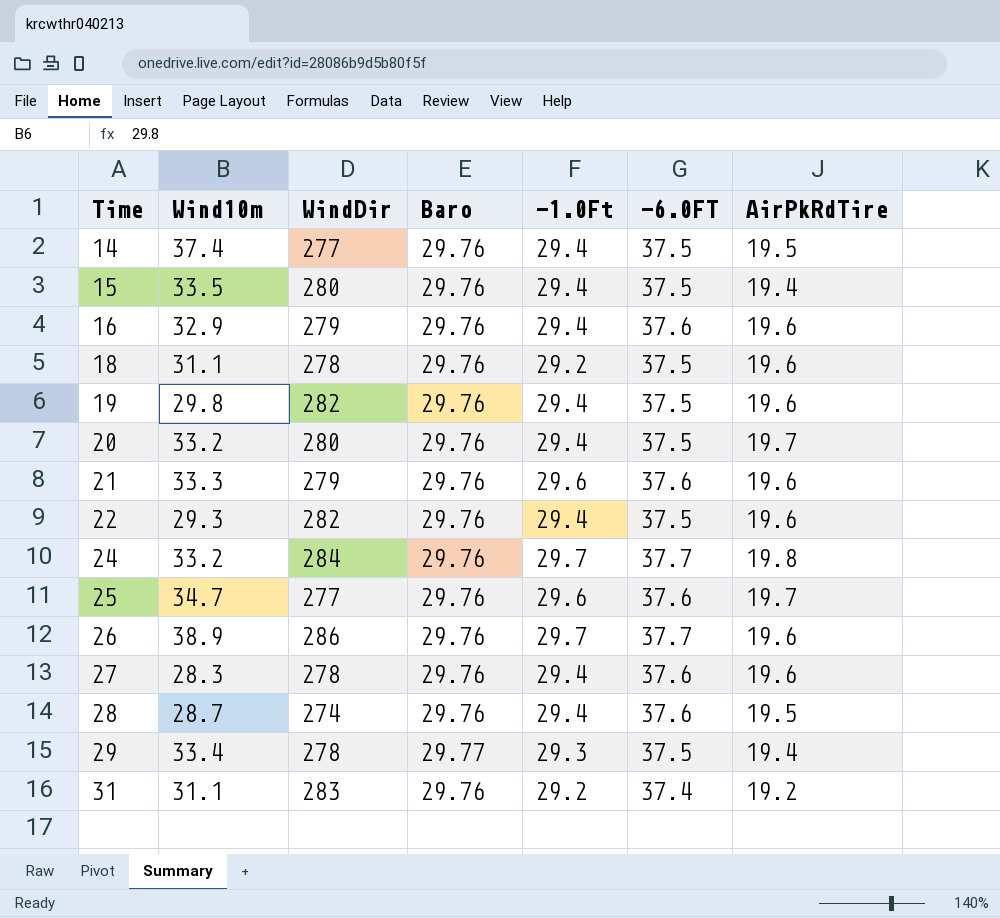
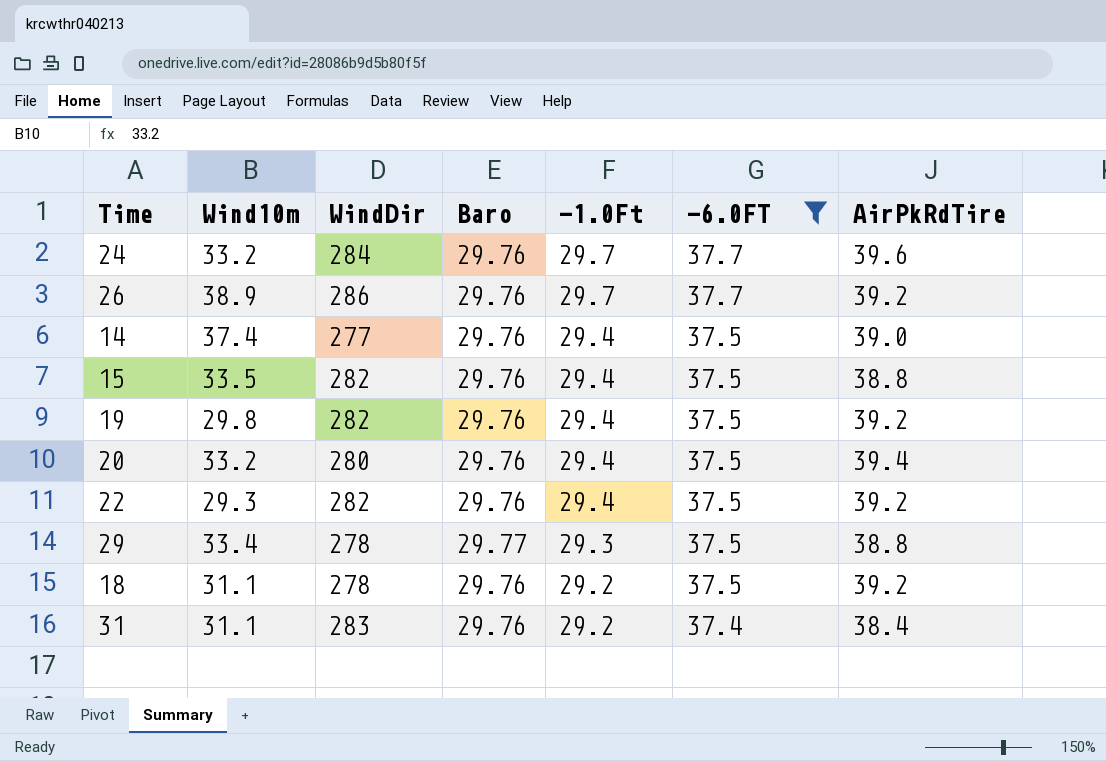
filter: none -> -6.0FT != 37.6
row order: Time ascending -> -1.0Ft descending
24 | AirPkRdTire: 19.8 -> 39.6
26 | AirPkRdTire: 19.6 -> 39.2
14 | AirPkRdTire: 19.5 -> 39.0
15 | WindDir: 280 -> 282
15 | AirPkRdTire: 19.4 -> 38.8
19 | AirPkRdTire: 19.6 -> 39.2
20 | AirPkRdTire: 19.7 -> 39.4
22 | AirPkRdTire: 19.6 -> 39.2
29 | AirPkRdTire: 19.4 -> 38.8
18 | AirPkRdTire: 19.6 -> 39.2
31 | AirPkRdTire: 19.2 -> 38.4

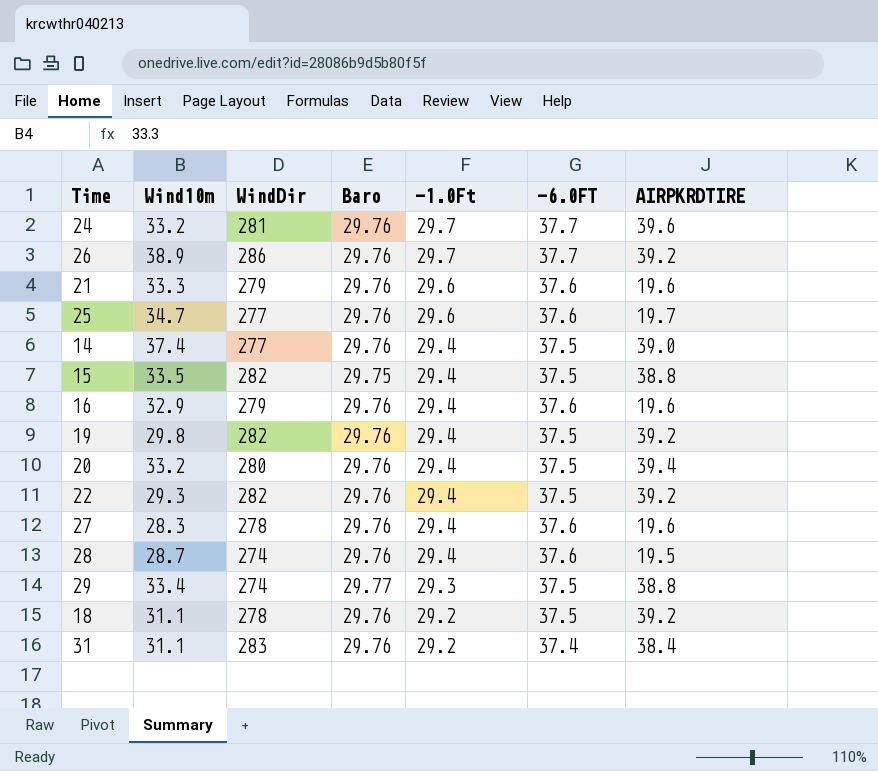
filter: -6.0FT != 37.6 -> none
column name: AirPkRdTire -> AIRPKRDTIRE
24 | WindDir: 284 -> 281
15 | Baro: 29.76 -> 29.75
29 | WindDir: 278 -> 274

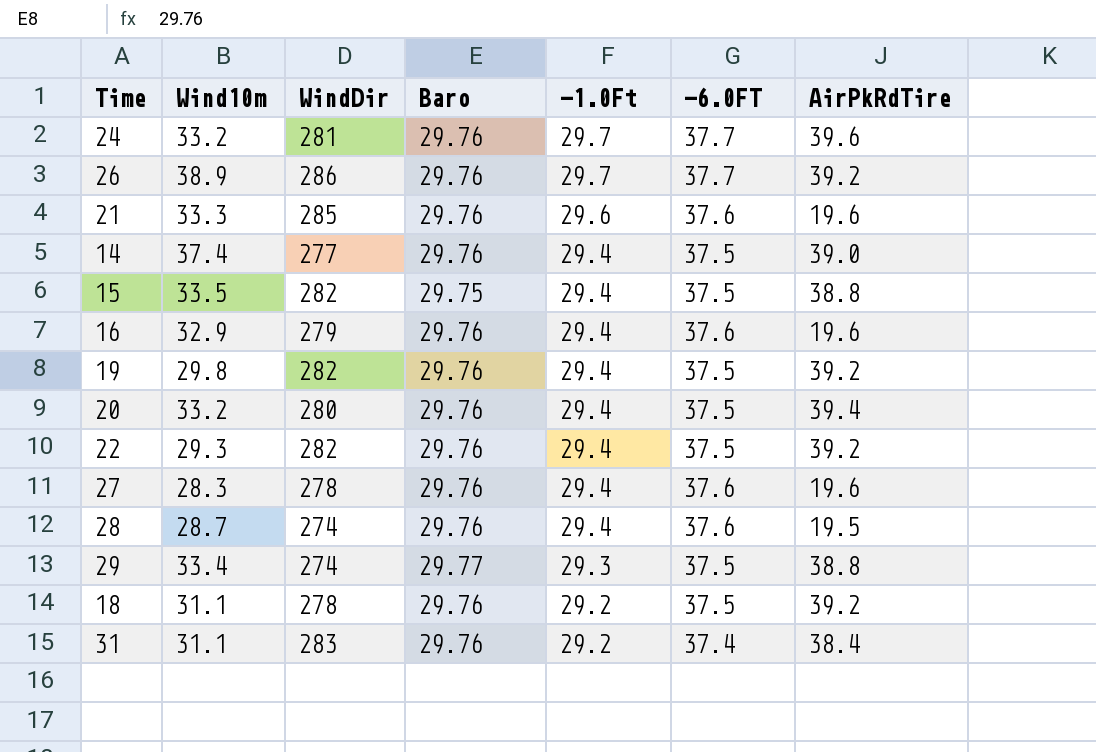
column name: AIRPKRDTIRE -> AirPkRdTire
row 25: 34.7 | 277 | 29.76 | 29.6 | 37.6 | 19.7 -> none
21 | WindDir: 279 -> 285

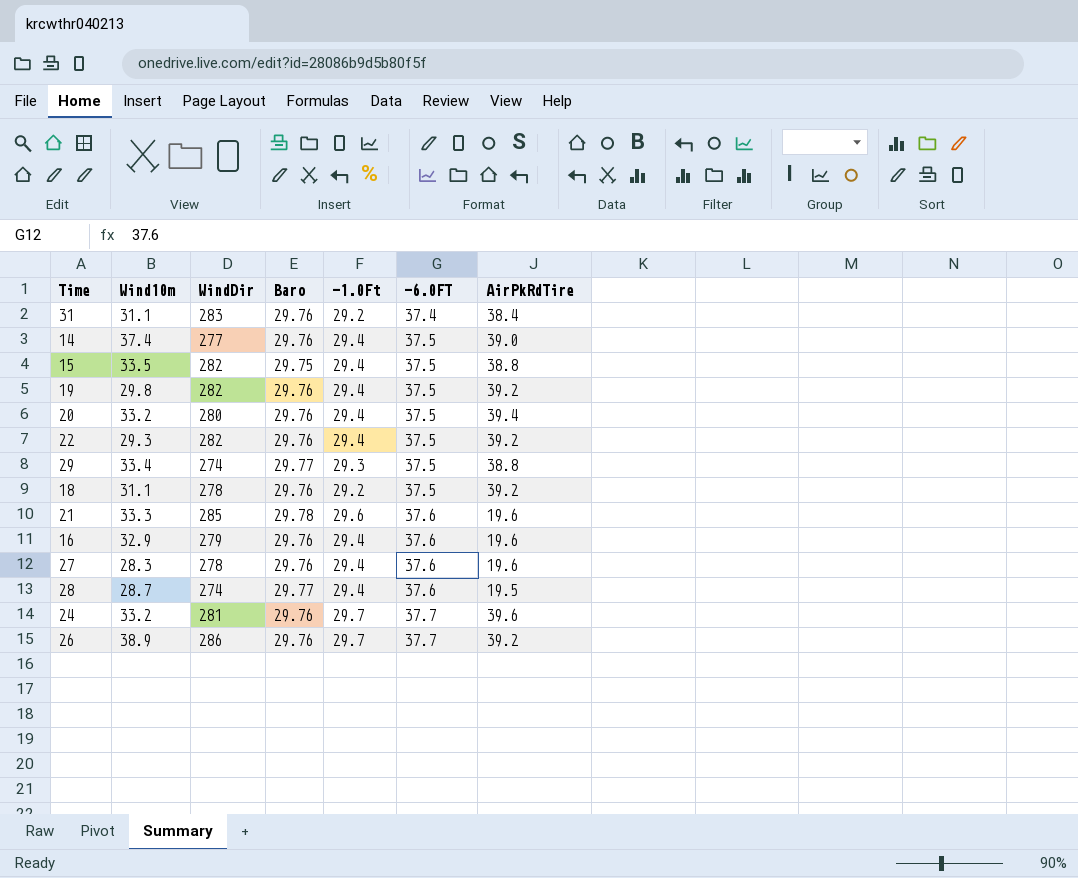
row order: -1.0Ft descending -> -6.0FT ascending
21 | Baro: 29.76 -> 29.78
28 | Baro: 29.76 -> 29.77

